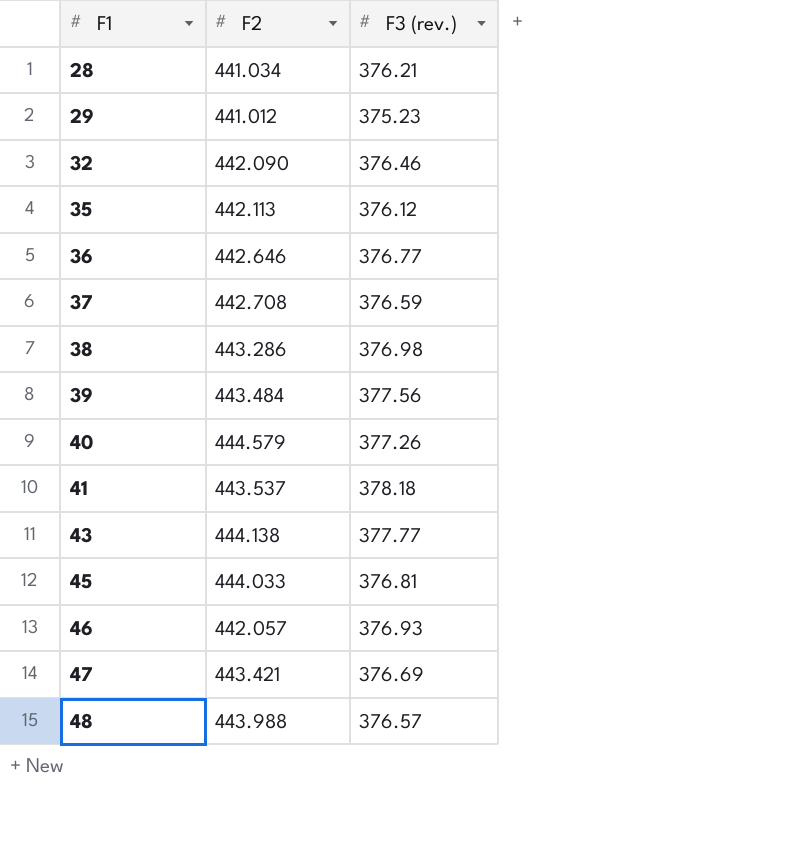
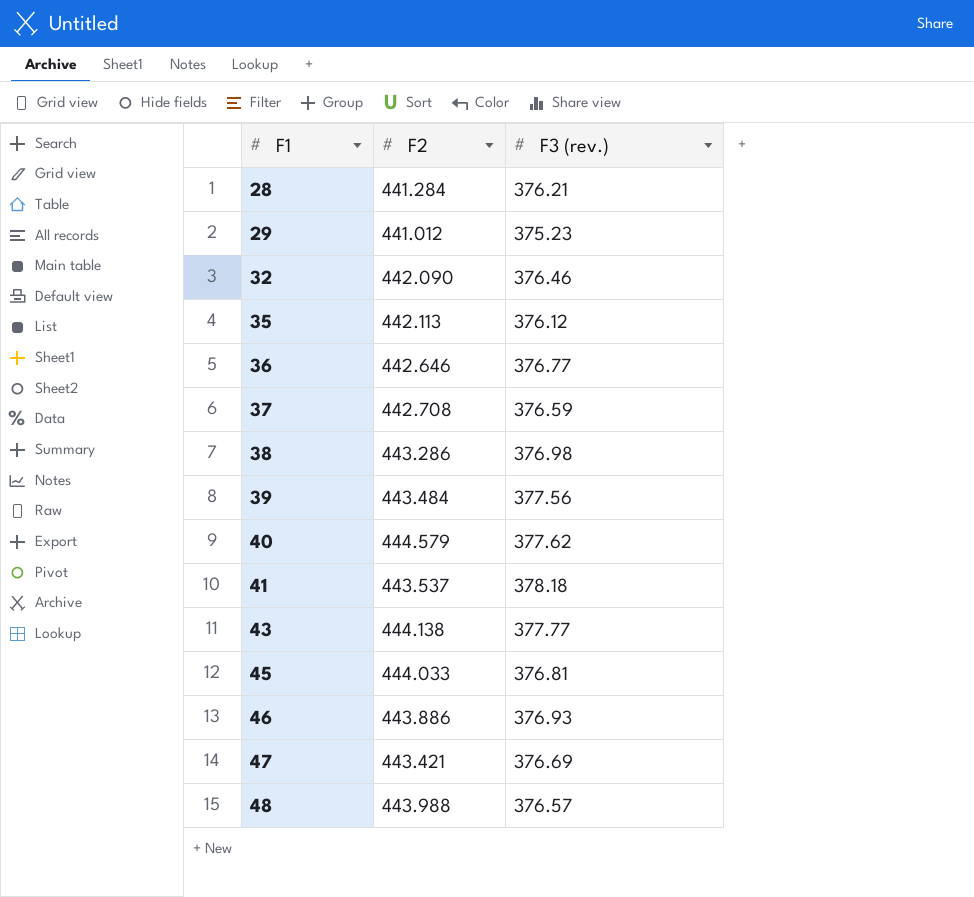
28 | F2: 441.034 -> 441.284
40 | F3 (rev.): 377.26 -> 377.62
46 | F2: 442.057 -> 443.886

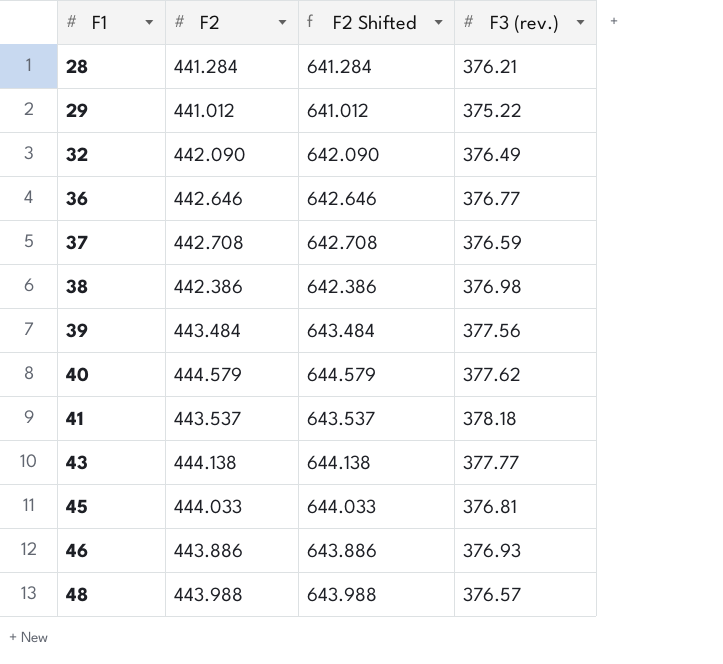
column F2 Shifted | formula: none -> [F2] + 200
row 35: 442.113 | 376.12 -> none
row 47: 443.421 | 376.69 -> none
29 | F3 (rev.): 375.23 -> 375.22
32 | F3 (rev.): 376.46 -> 376.49
38 | F2: 443.286 -> 442.386

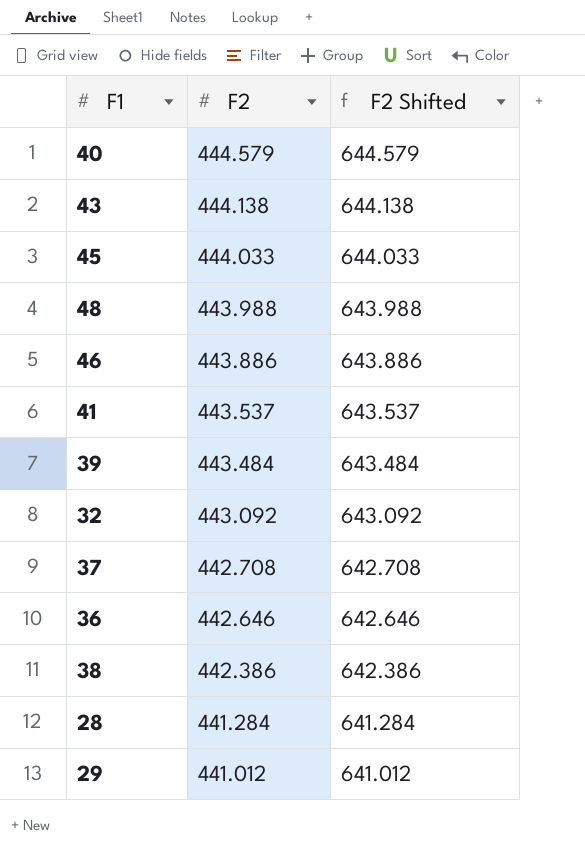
row order: F1 ascending -> F2 descending
column F3 (rev.) | position: 4 -> none
32 | F2: 442.090 -> 443.092
32 | F2 Shifted: 642.090 -> 643.092

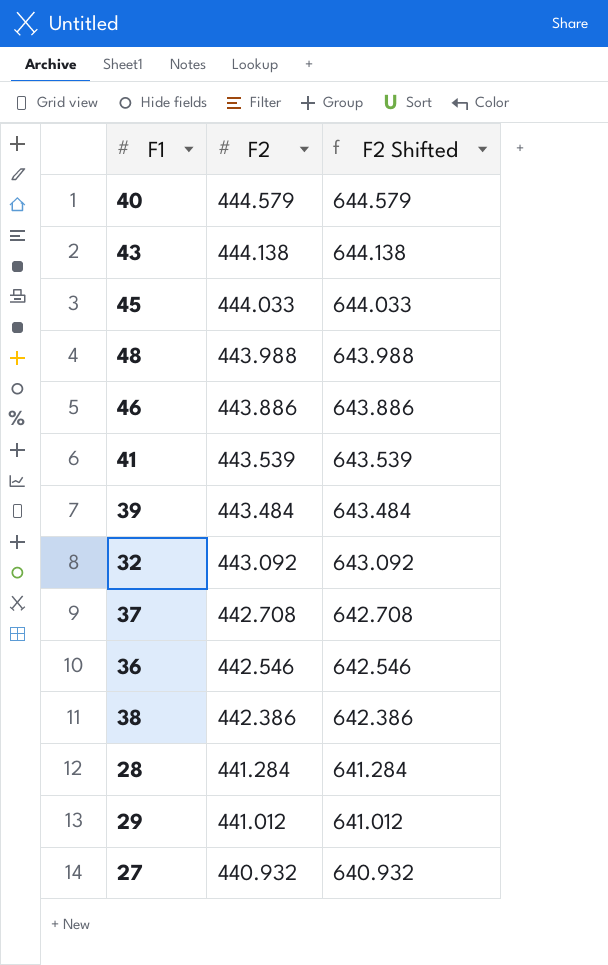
41 | F2: 443.537 -> 443.539
41 | F2 Shifted: 643.537 -> 643.539
36 | F2: 442.646 -> 442.546
36 | F2 Shifted: 642.646 -> 642.546
row 27: none -> 440.932 | 640.932

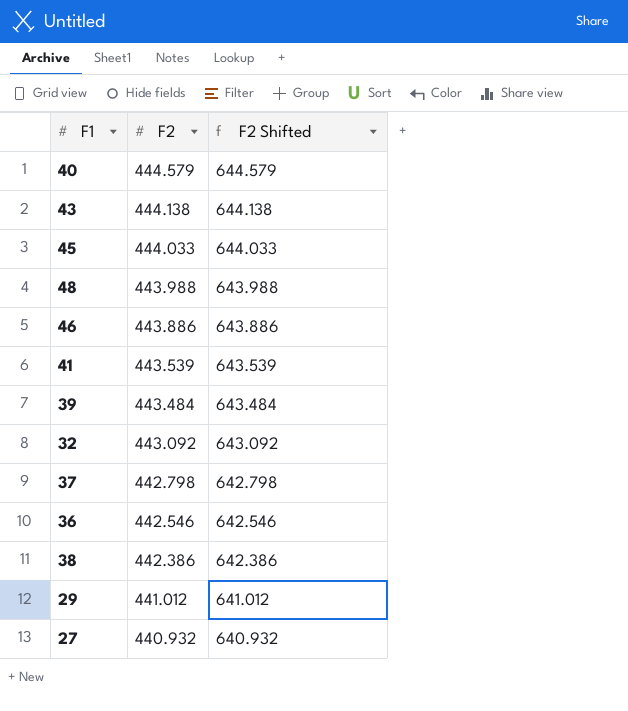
row 28: 441.284 | 641.284 -> none
37 | F2: 442.708 -> 442.798
37 | F2 Shifted: 642.708 -> 642.798

